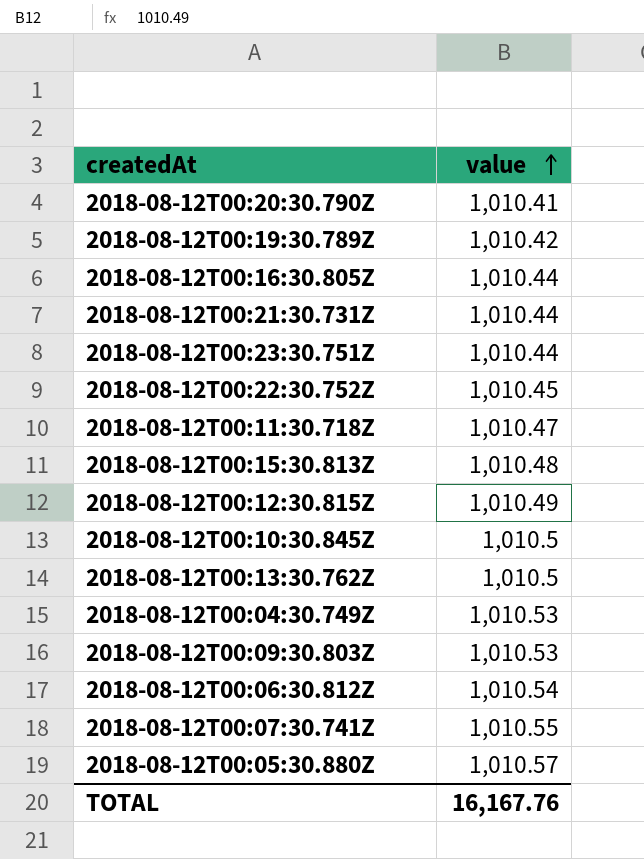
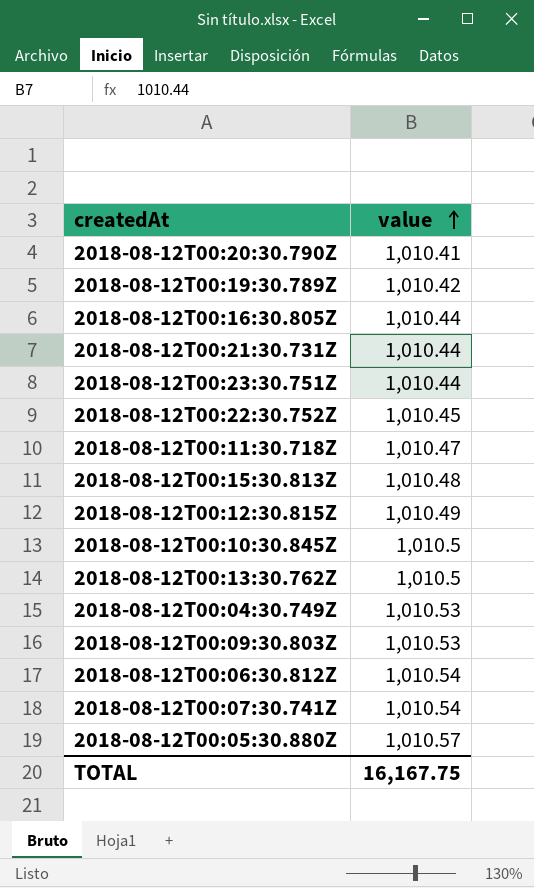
2018-08-12T00:07:30.741Z | value: 1,010.55 -> 1,010.54
TOTAL | value: 16,167.76 -> 16,167.75

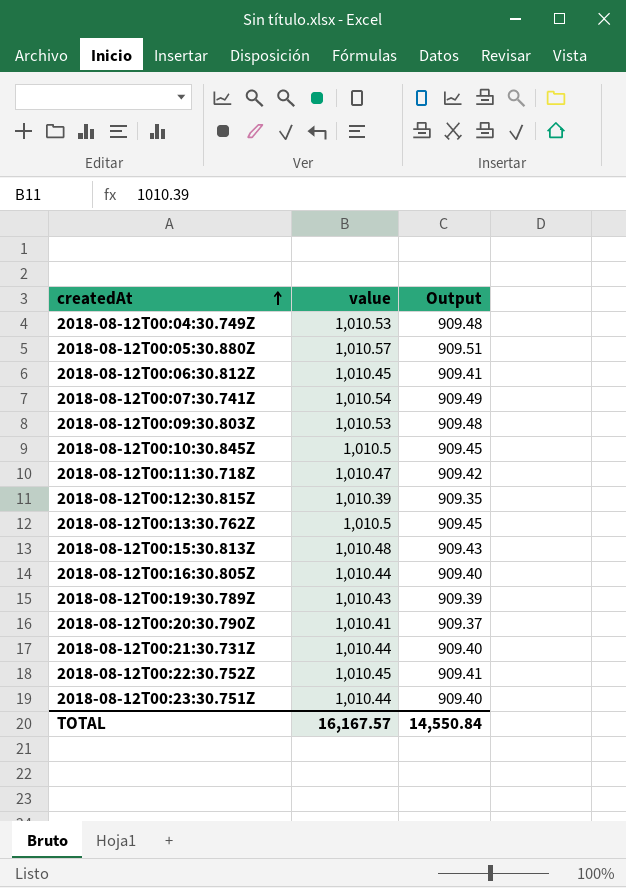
row order: value ascending -> createdAt ascending
column Output | formula: none -> [value] * 0.9
2018-08-12T00:06:30.812Z | value: 1,010.54 -> 1,010.45
2018-08-12T00:12:30.815Z | value: 1,010.49 -> 1,010.39
2018-08-12T00:19:30.789Z | value: 1,010.42 -> 1,010.43
TOTAL | value: 16,167.75 -> 16,167.57

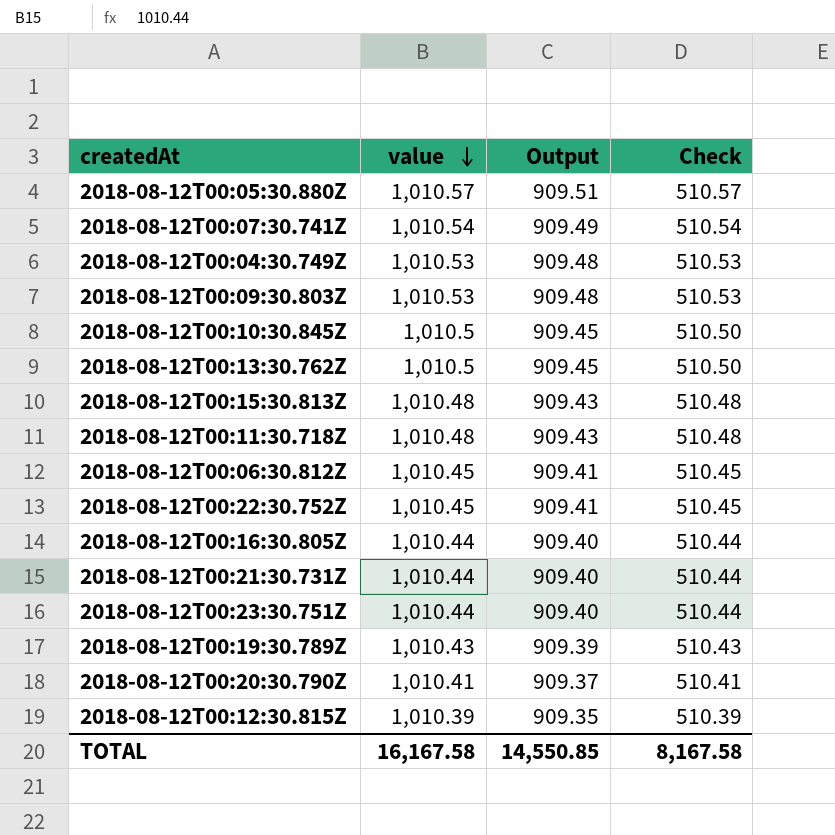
row order: createdAt ascending -> value descending
column Check | formula: none -> [value] - 500
2018-08-12T00:11:30.718Z | value: 1,010.47 -> 1,010.48
2018-08-12T00:11:30.718Z | Output: 909.42 -> 909.43
TOTAL | value: 16,167.57 -> 16,167.58
TOTAL | Output: 14,550.84 -> 14,550.85

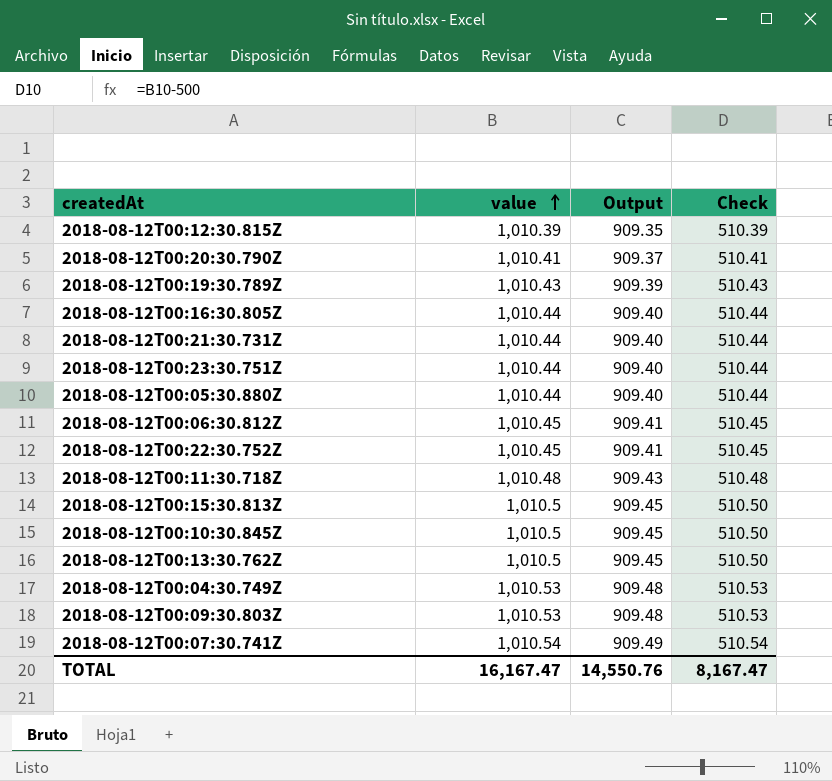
row order: value descending -> value ascending
2018-08-12T00:05:30.880Z | value: 1,010.57 -> 1,010.44
2018-08-12T00:05:30.880Z | Output: 909.51 -> 909.40
2018-08-12T00:05:30.880Z | Check: 510.57 -> 510.44
2018-08-12T00:15:30.813Z | value: 1,010.48 -> 1,010.5
2018-08-12T00:15:30.813Z | Output: 909.43 -> 909.45
2018-08-12T00:15:30.813Z | Check: 510.48 -> 510.50
TOTAL | value: 16,167.58 -> 16,167.47
TOTAL | Output: 14,550.85 -> 14,550.76
TOTAL | Check: 8,167.58 -> 8,167.47

